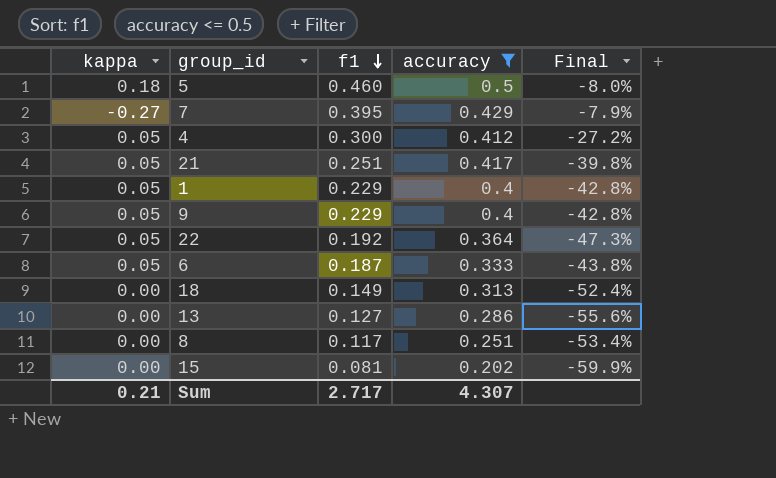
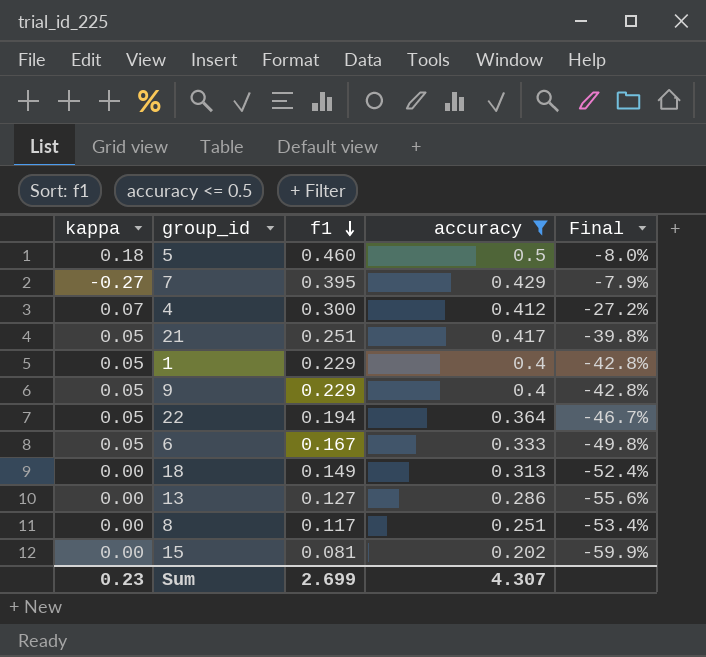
4 | kappa: 0.05 -> 0.07
22 | f1: 0.192 -> 0.194
22 | Final: -47.3% -> -46.7%
6 | f1: 0.187 -> 0.167
6 | Final: -43.8% -> -49.8%
Sum | kappa: 0.21 -> 0.23
Sum | f1: 2.717 -> 2.699

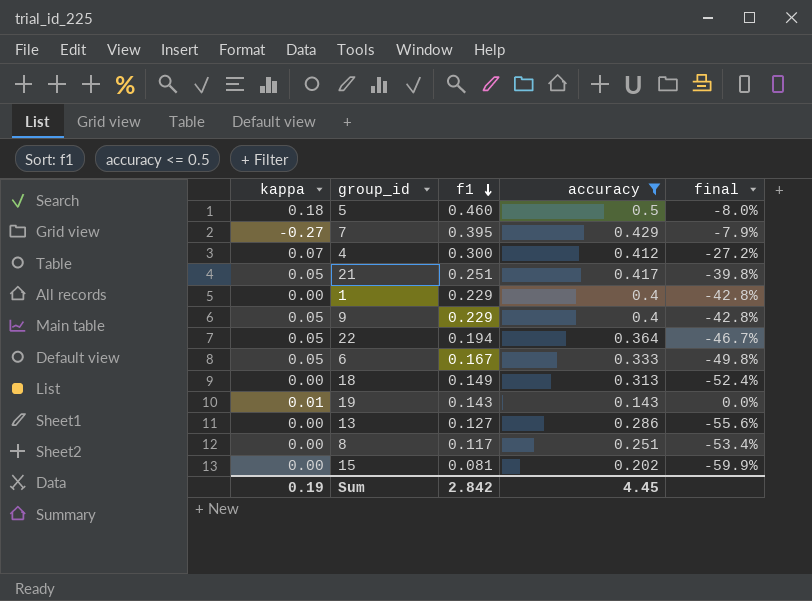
column name: Final -> final
1 | kappa: 0.05 -> 0.00
row 19: none -> 0.01 | 0.143 | 0.143 | 0.0%
Sum | kappa: 0.23 -> 0.19
Sum | f1: 2.699 -> 2.842
Sum | accuracy: 4.307 -> 4.45

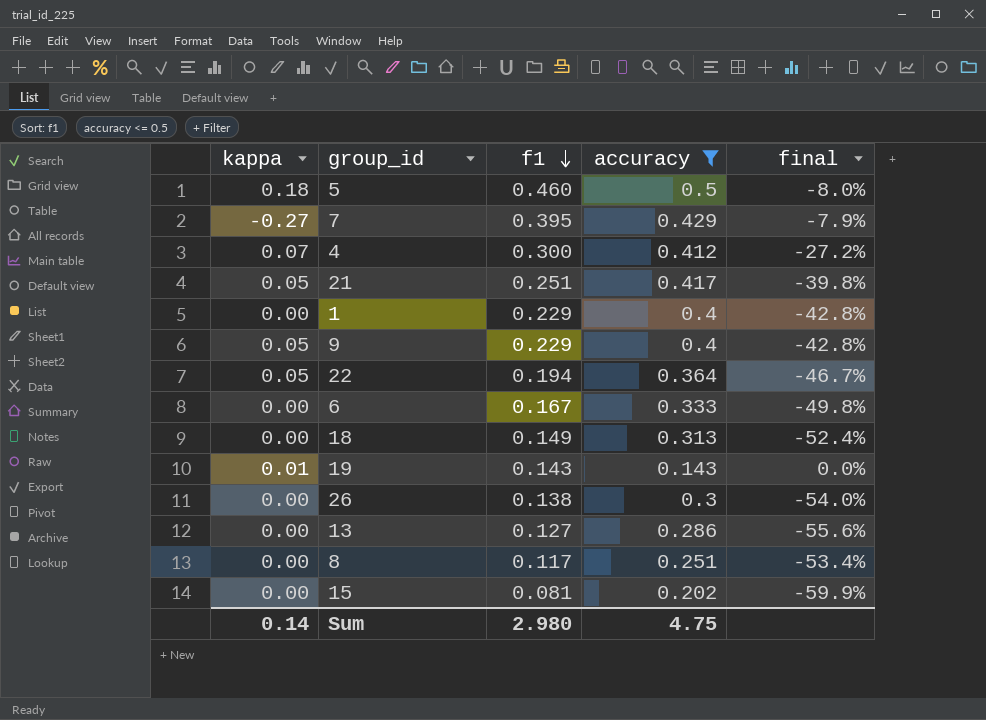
6 | kappa: 0.05 -> 0.00
row 26: none -> 0.00 | 0.138 | 0.3 | -54.0%
Sum | kappa: 0.19 -> 0.14
Sum | f1: 2.842 -> 2.980
Sum | accuracy: 4.45 -> 4.75

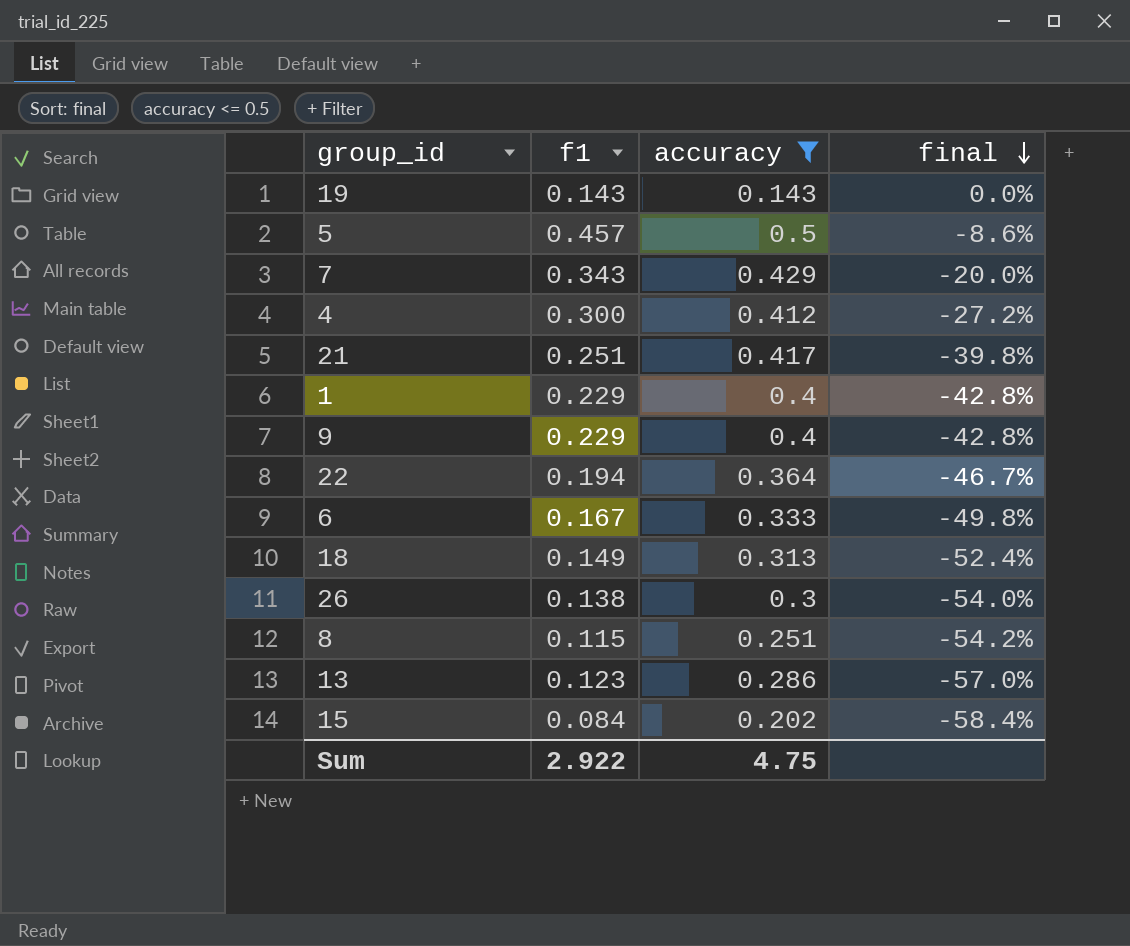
row order: f1 descending -> final descending
column kappa | position: 1 -> none
5 | f1: 0.460 -> 0.457
5 | final: -8.0% -> -8.6%
7 | f1: 0.395 -> 0.343
7 | final: -7.9% -> -20.0%
8 | f1: 0.117 -> 0.115
8 | final: -53.4% -> -54.2%
13 | f1: 0.127 -> 0.123
13 | final: -55.6% -> -57.0%
15 | f1: 0.081 -> 0.084
15 | final: -59.9% -> -58.4%
Sum | f1: 2.980 -> 2.922

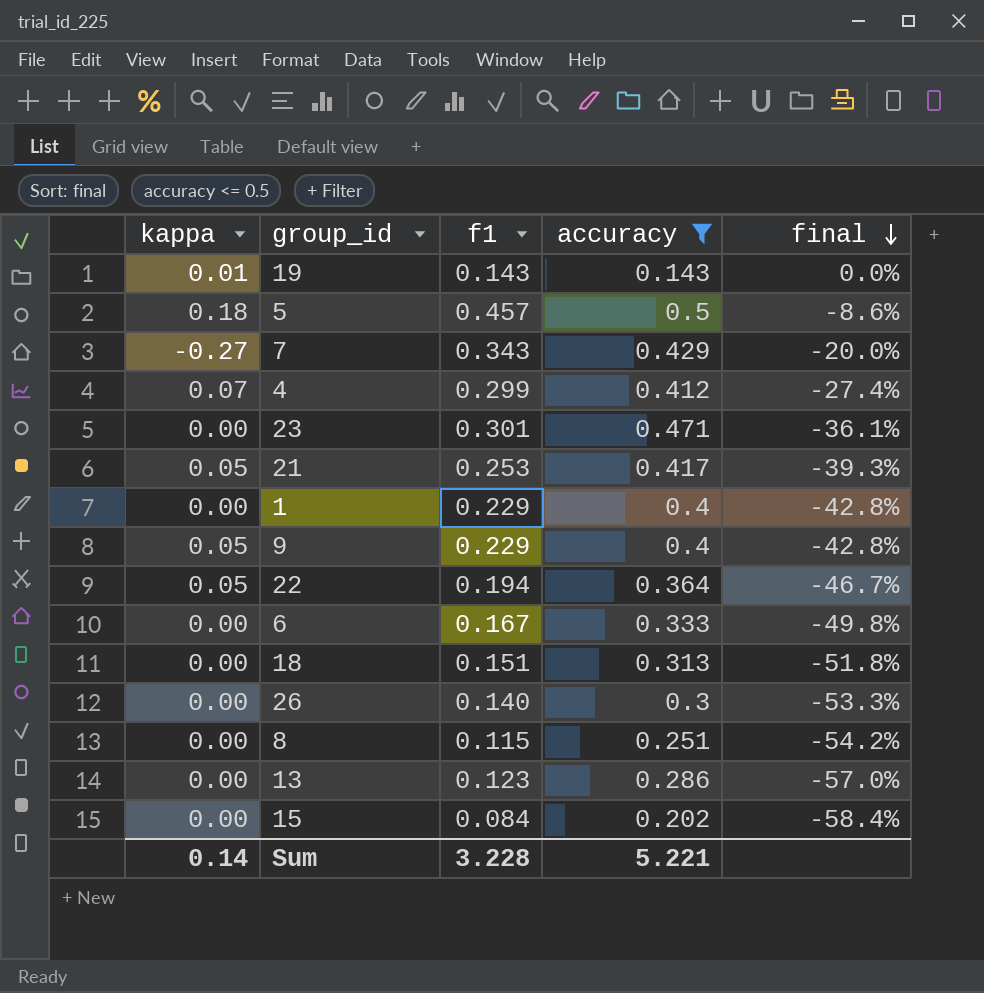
column kappa | position: none -> 1
4 | f1: 0.300 -> 0.299
4 | final: -27.2% -> -27.4%
row 23: none -> 0.00 | 0.301 | 0.471 | -36.1%
21 | f1: 0.251 -> 0.253
21 | final: -39.8% -> -39.3%
18 | f1: 0.149 -> 0.151
18 | final: -52.4% -> -51.8%
26 | f1: 0.138 -> 0.140
26 | final: -54.0% -> -53.3%
Sum | f1: 2.922 -> 3.228
Sum | accuracy: 4.75 -> 5.221

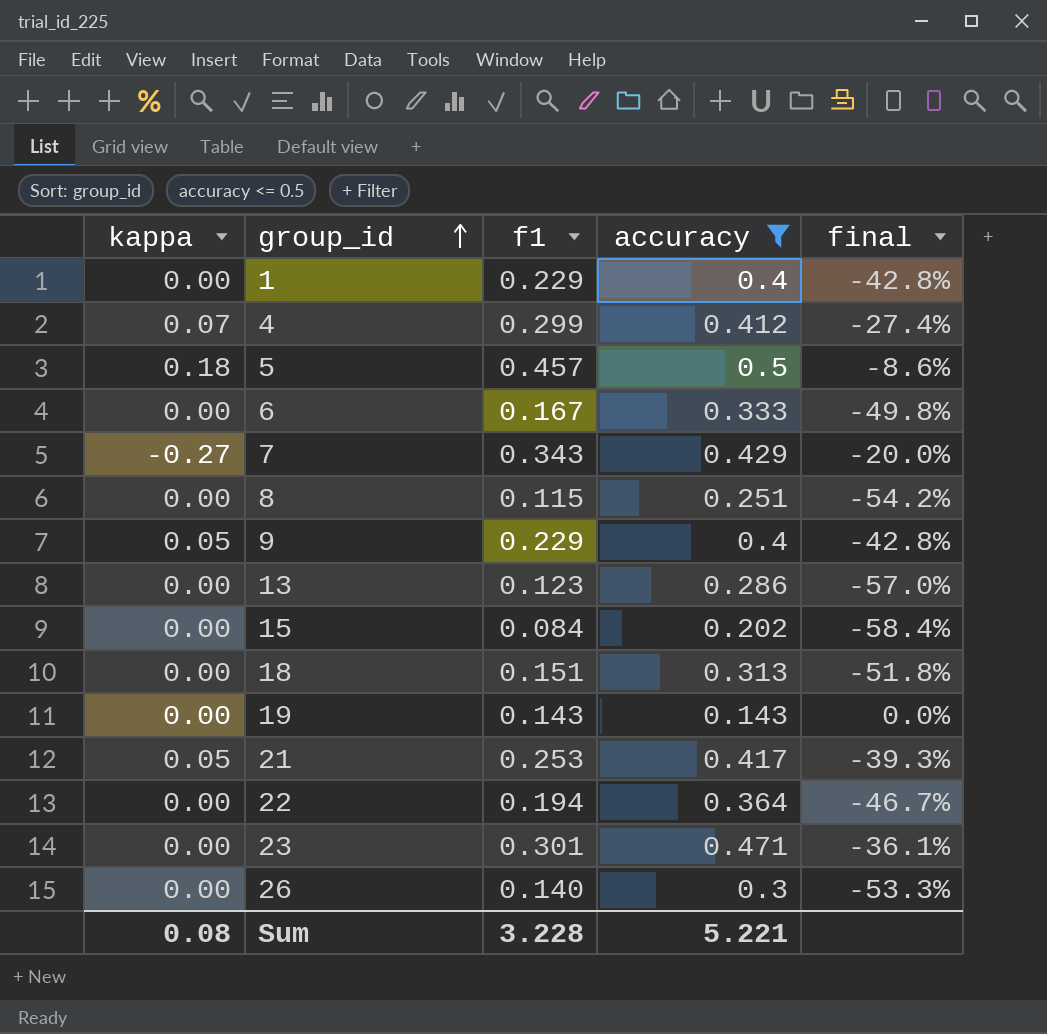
row order: final descending -> group_id ascending
19 | kappa: 0.01 -> 0.00
22 | kappa: 0.05 -> 0.00
Sum | kappa: 0.14 -> 0.08

